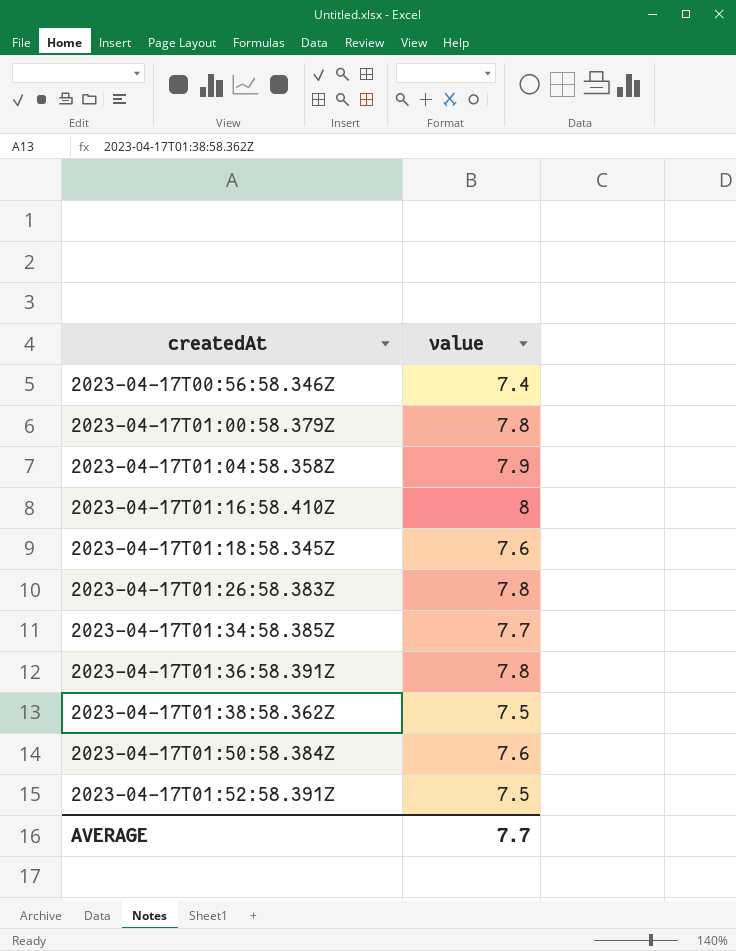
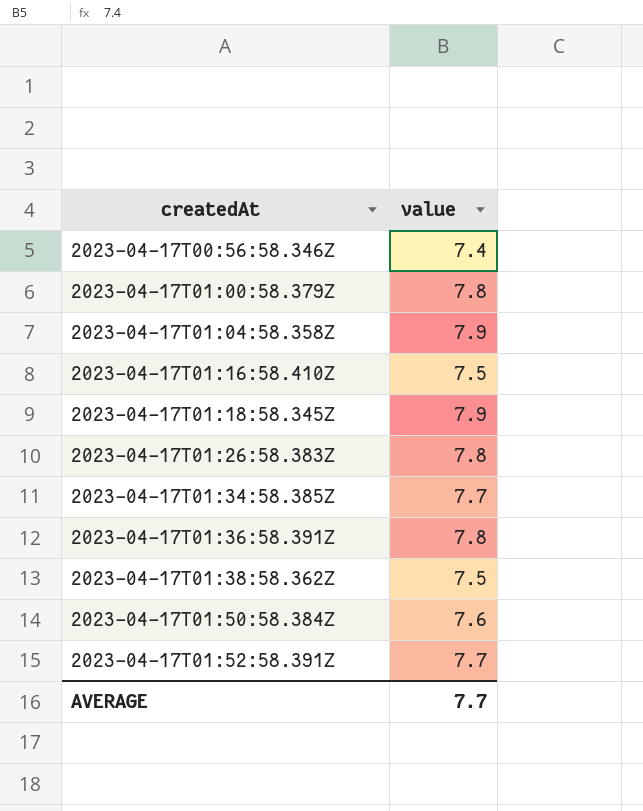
2023-04-17T01:16:58.410Z | value: 8 -> 7.5
2023-04-17T01:18:58.345Z | value: 7.6 -> 7.9
2023-04-17T01:52:58.391Z | value: 7.5 -> 7.7

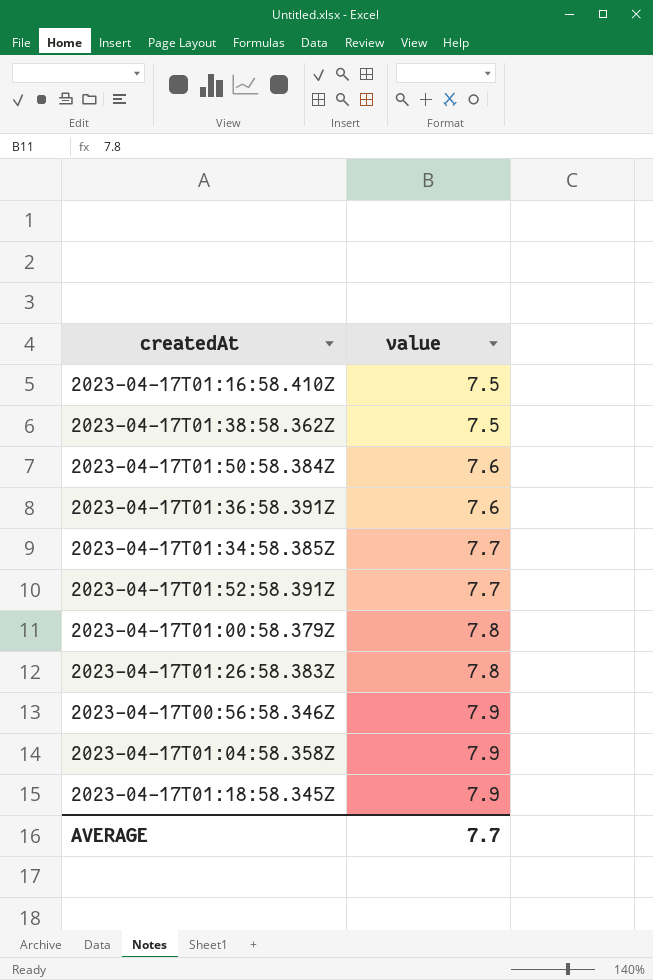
row order: createdAt ascending -> value ascending
2023-04-17T01:36:58.391Z | value: 7.8 -> 7.6
2023-04-17T00:56:58.346Z | value: 7.4 -> 7.9

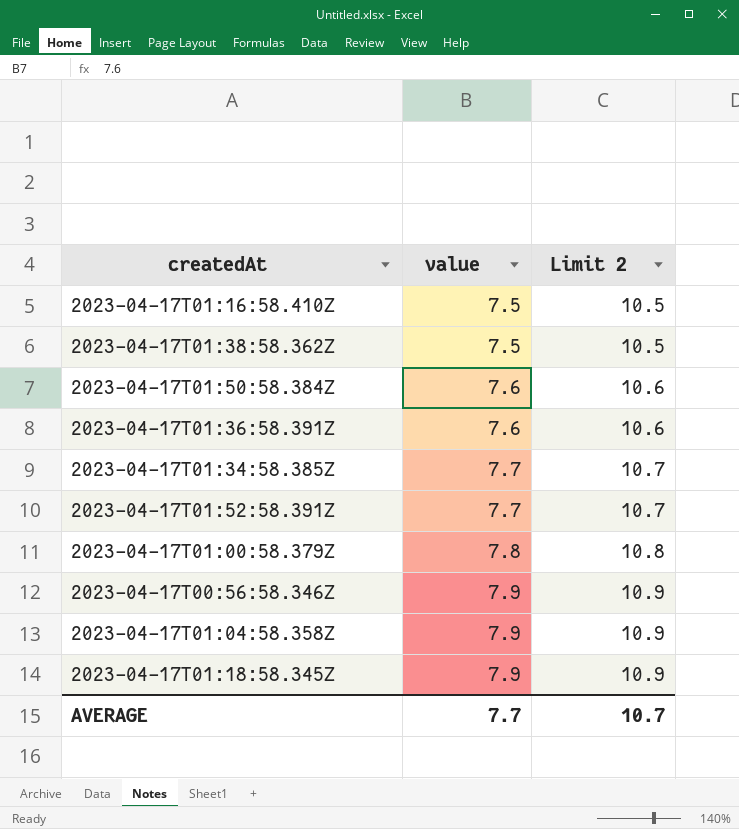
column Limit 2 | formula: none -> [value] + 3
row 2023-04-17T01:26:58.383Z: 7.8 -> none

